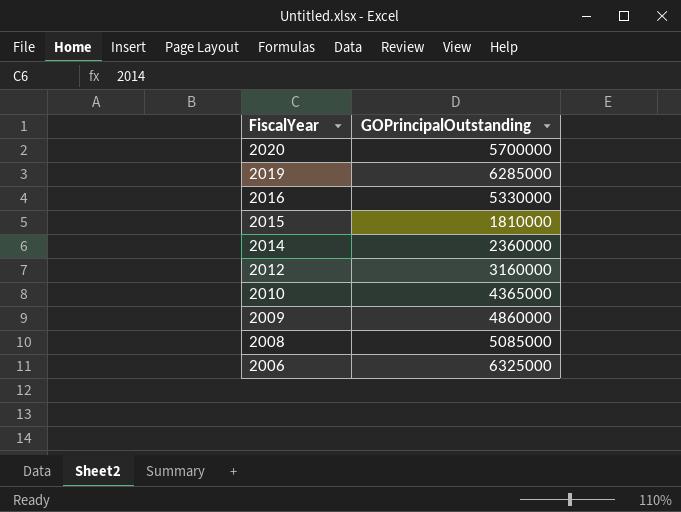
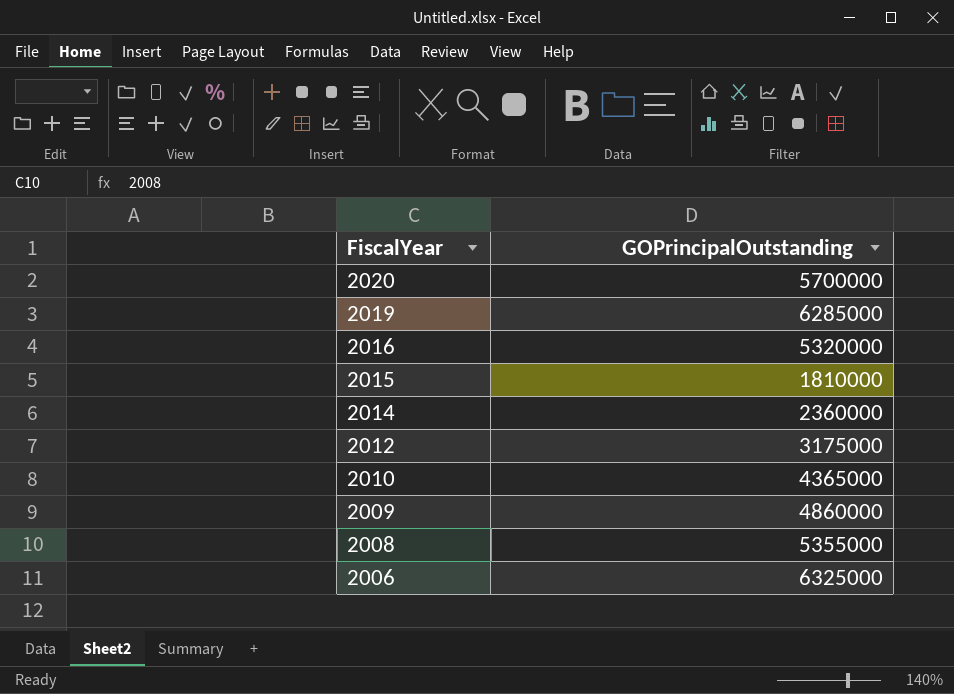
2016 | GOPrincipalOutstanding: 5330000 -> 5320000
2012 | GOPrincipalOutstanding: 3160000 -> 3175000
2008 | GOPrincipalOutstanding: 5085000 -> 5355000

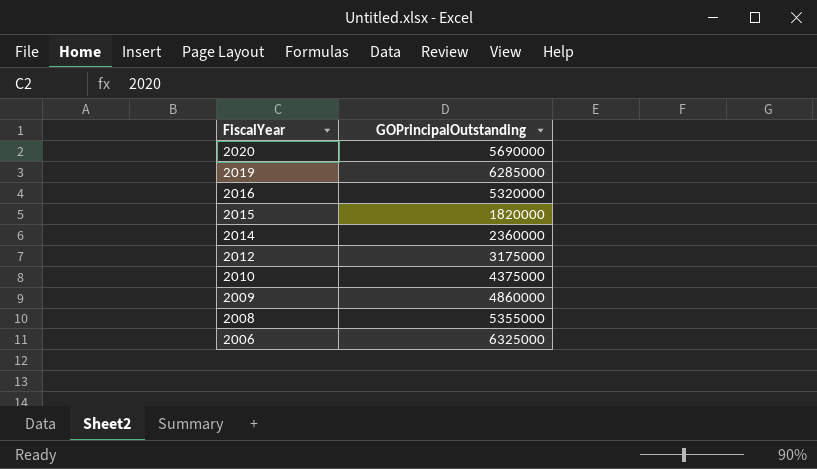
2020 | GOPrincipalOutstanding: 5700000 -> 5690000
2015 | GOPrincipalOutstanding: 1810000 -> 1820000
2010 | GOPrincipalOutstanding: 4365000 -> 4375000

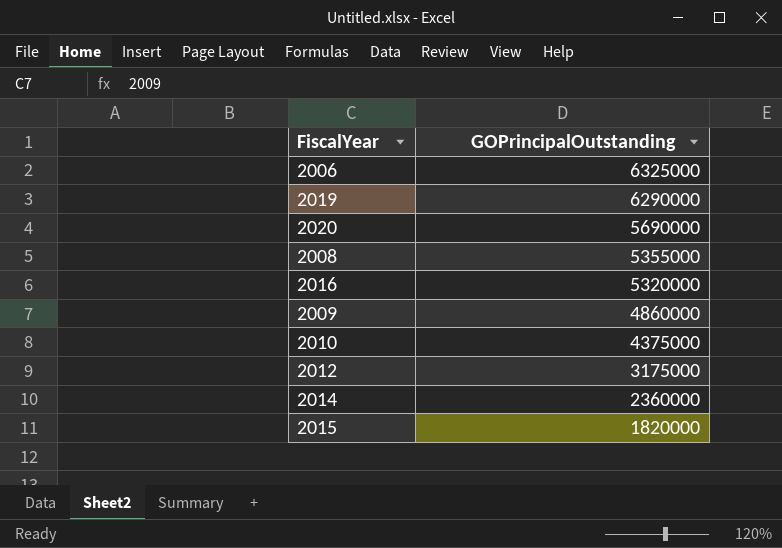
row order: FiscalYear descending -> GOPrincipalOutstanding descending
2019 | GOPrincipalOutstanding: 6285000 -> 6290000

